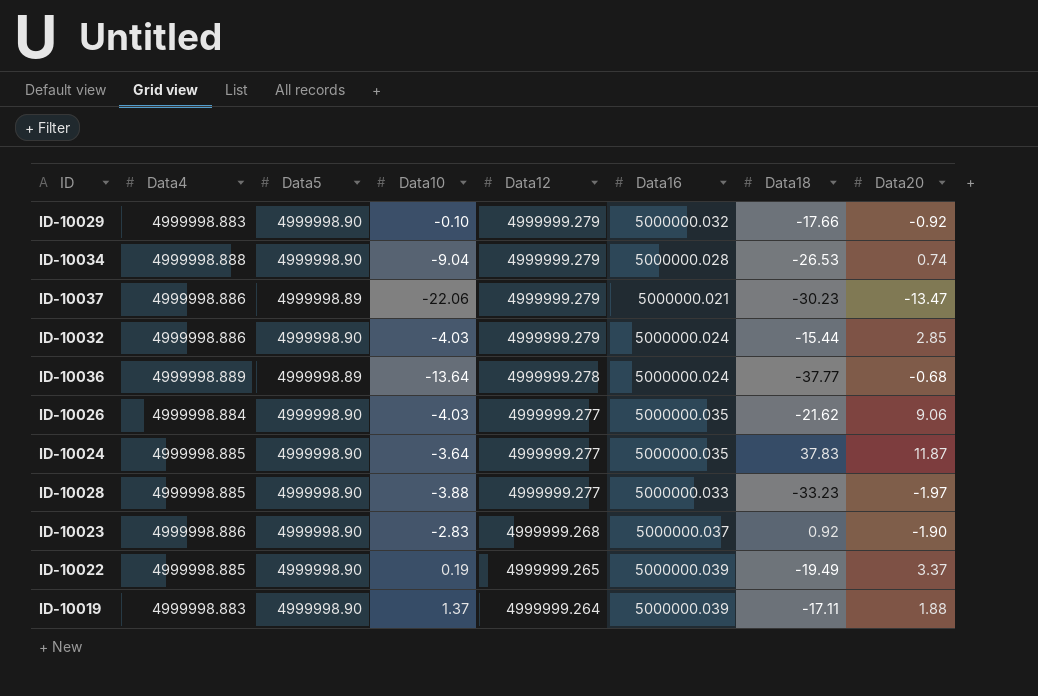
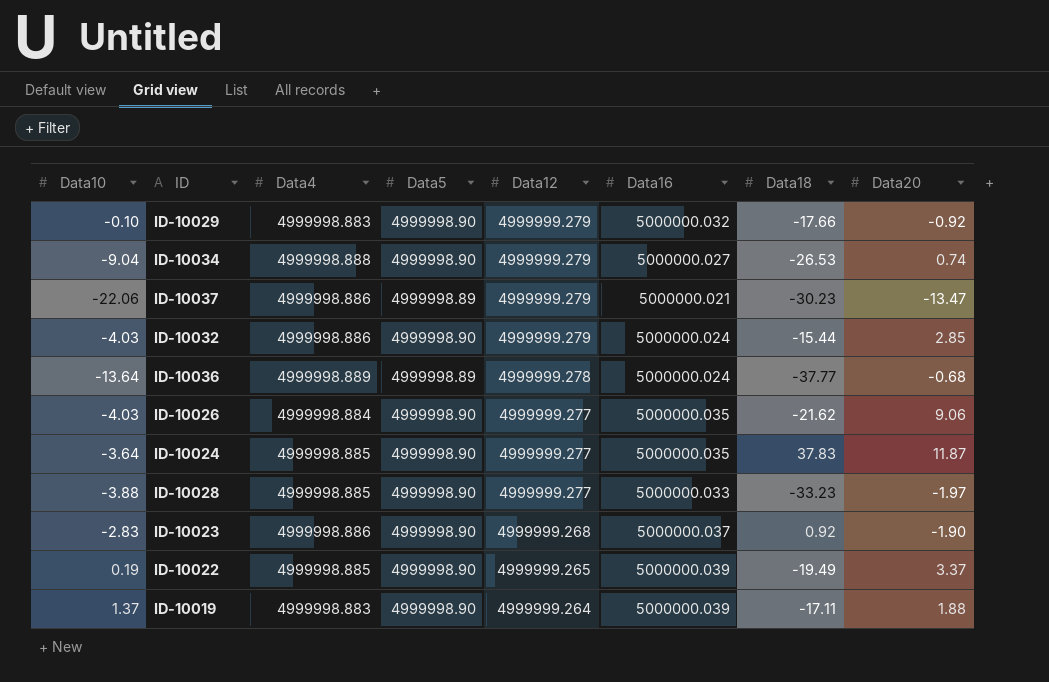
column Data10 | position: 4 -> 1
ID-10034 | Data16: 5000000.028 -> 5000000.027

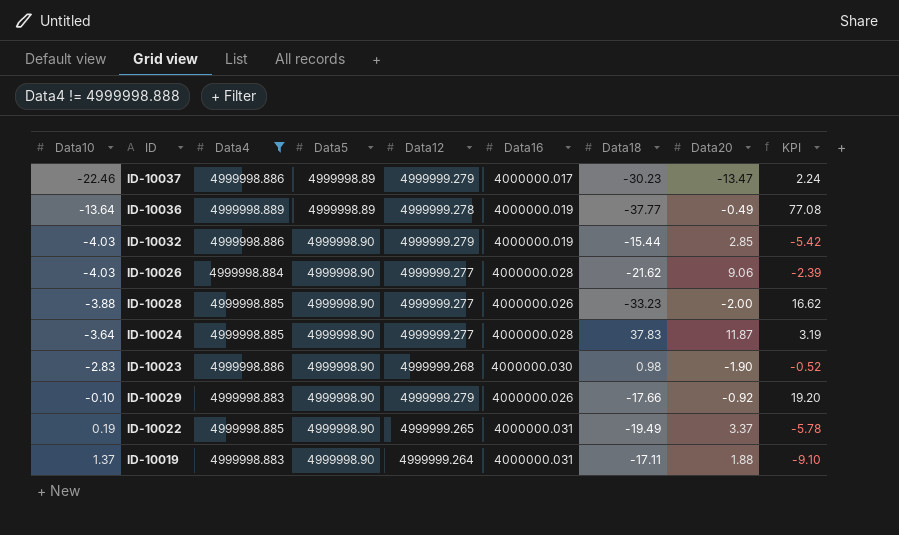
filter: none -> Data4 != 4999998.888
row order: Data12 descending -> Data10 ascending
column KPI | formula: none -> [Data18] / [Data20]
ID-10037 | Data10: -22.06 -> -22.46
ID-10037 | Data16: 5000000.021 -> 4000000.017
ID-10036 | Data16: 5000000.024 -> 4000000.019
ID-10036 | Data20: -0.68 -> -0.49
ID-10032 | Data16: 5000000.024 -> 4000000.019
ID-10026 | Data16: 5000000.035 -> 4000000.028
ID-10028 | Data16: 5000000.033 -> 4000000.026
ID-10028 | Data20: -1.97 -> -2.00
ID-10024 | Data16: 5000000.035 -> 4000000.028
ID-10023 | Data16: 5000000.037 -> 4000000.030
ID-10023 | Data18: 0.92 -> 0.98
ID-10029 | Data16: 5000000.032 -> 4000000.026
ID-10022 | Data16: 5000000.039 -> 4000000.031
ID-10019 | Data16: 5000000.039 -> 4000000.031

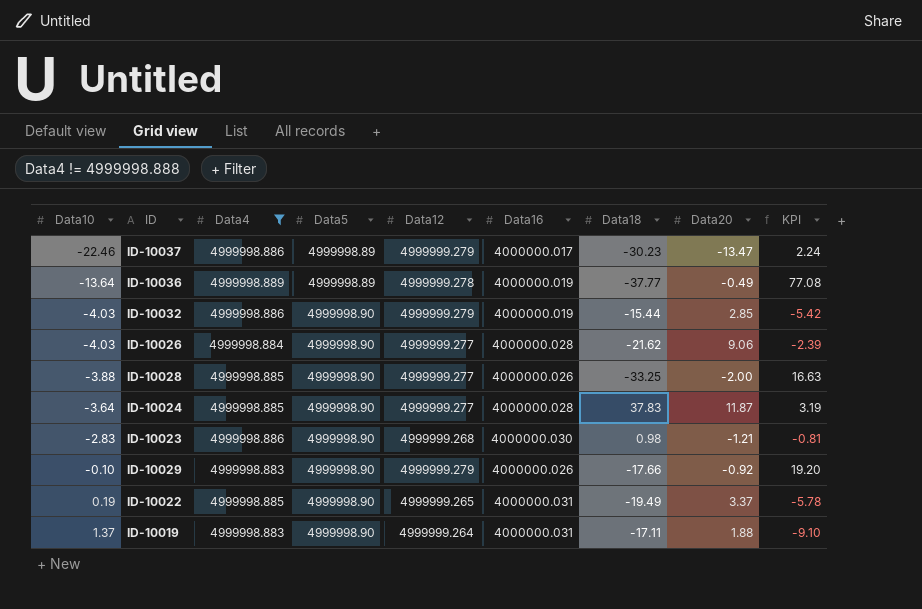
ID-10028 | Data18: -33.23 -> -33.25
ID-10028 | KPI: 16.62 -> 16.63
ID-10023 | Data20: -1.90 -> -1.21
ID-10023 | KPI: -0.52 -> -0.81

